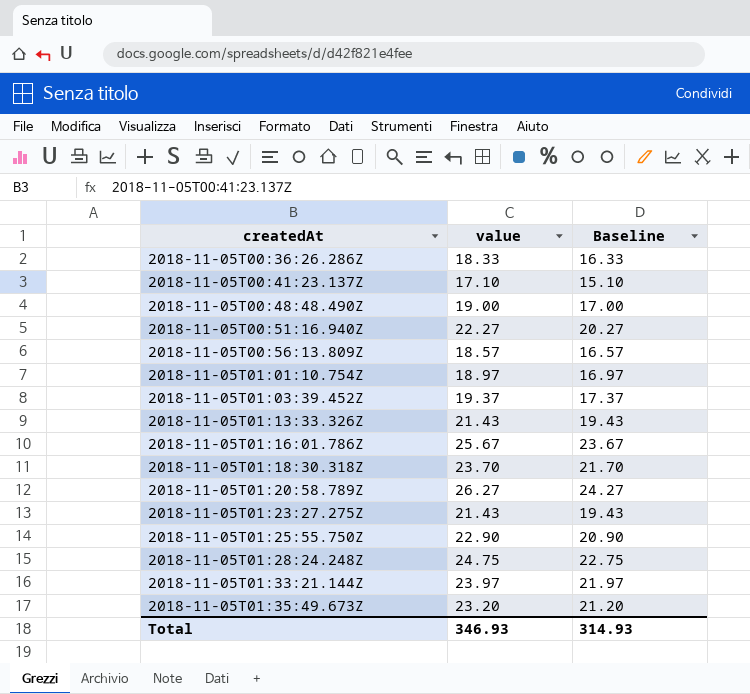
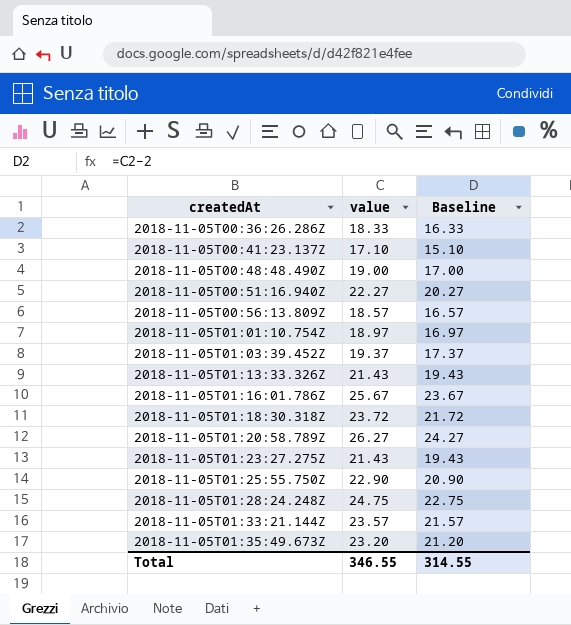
2018-11-05T01:18:30.318Z | value: 23.70 -> 23.72
2018-11-05T01:18:30.318Z | Baseline: 21.70 -> 21.72
2018-11-05T01:33:21.144Z | value: 23.97 -> 23.57
2018-11-05T01:33:21.144Z | Baseline: 21.97 -> 21.57
Total | value: 346.93 -> 346.55
Total | Baseline: 314.93 -> 314.55

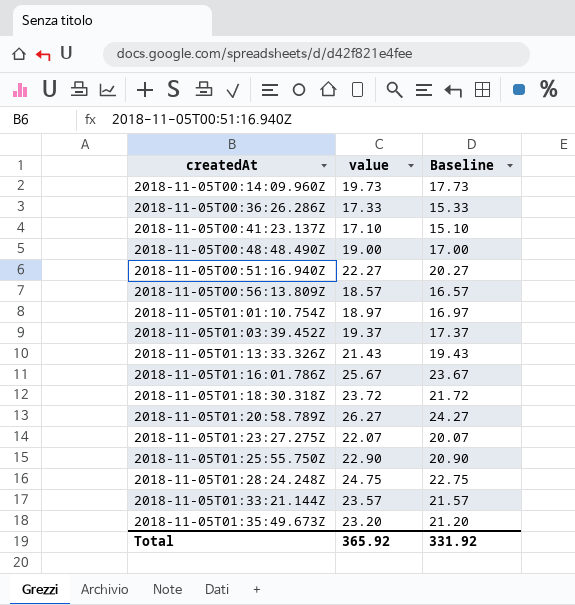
row 2018-11-05T00:14:09.960Z: none -> 19.73 | 17.73
2018-11-05T00:36:26.286Z | value: 18.33 -> 17.33
2018-11-05T00:36:26.286Z | Baseline: 16.33 -> 15.33
2018-11-05T01:23:27.275Z | value: 21.43 -> 22.07
2018-11-05T01:23:27.275Z | Baseline: 19.43 -> 20.07
Total | value: 346.55 -> 365.92
Total | Baseline: 314.55 -> 331.92

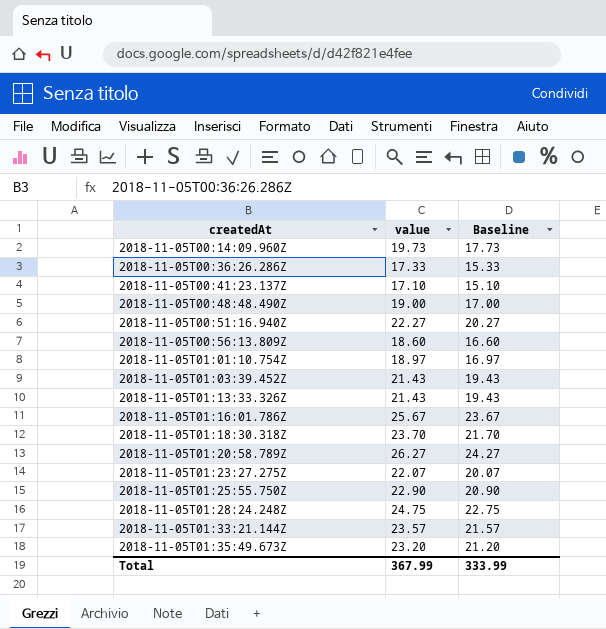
2018-11-05T00:56:13.809Z | value: 18.57 -> 18.60
2018-11-05T00:56:13.809Z | Baseline: 16.57 -> 16.60
2018-11-05T01:03:39.452Z | value: 19.37 -> 21.43
2018-11-05T01:03:39.452Z | Baseline: 17.37 -> 19.43
2018-11-05T01:18:30.318Z | value: 23.72 -> 23.70
2018-11-05T01:18:30.318Z | Baseline: 21.72 -> 21.70
Total | value: 365.92 -> 367.99
Total | Baseline: 331.92 -> 333.99

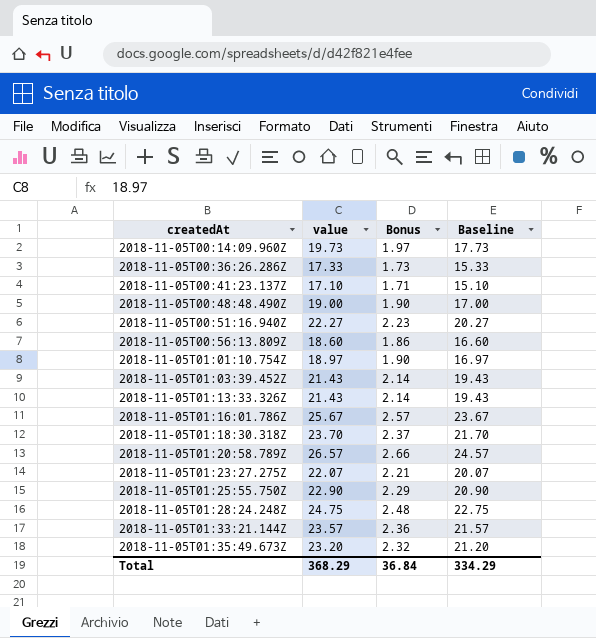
column Bonus | formula: none -> [value] * 0.1
2018-11-05T01:20:58.789Z | value: 26.27 -> 26.57
2018-11-05T01:20:58.789Z | Baseline: 24.27 -> 24.57
Total | value: 367.99 -> 368.29
Total | Baseline: 333.99 -> 334.29

